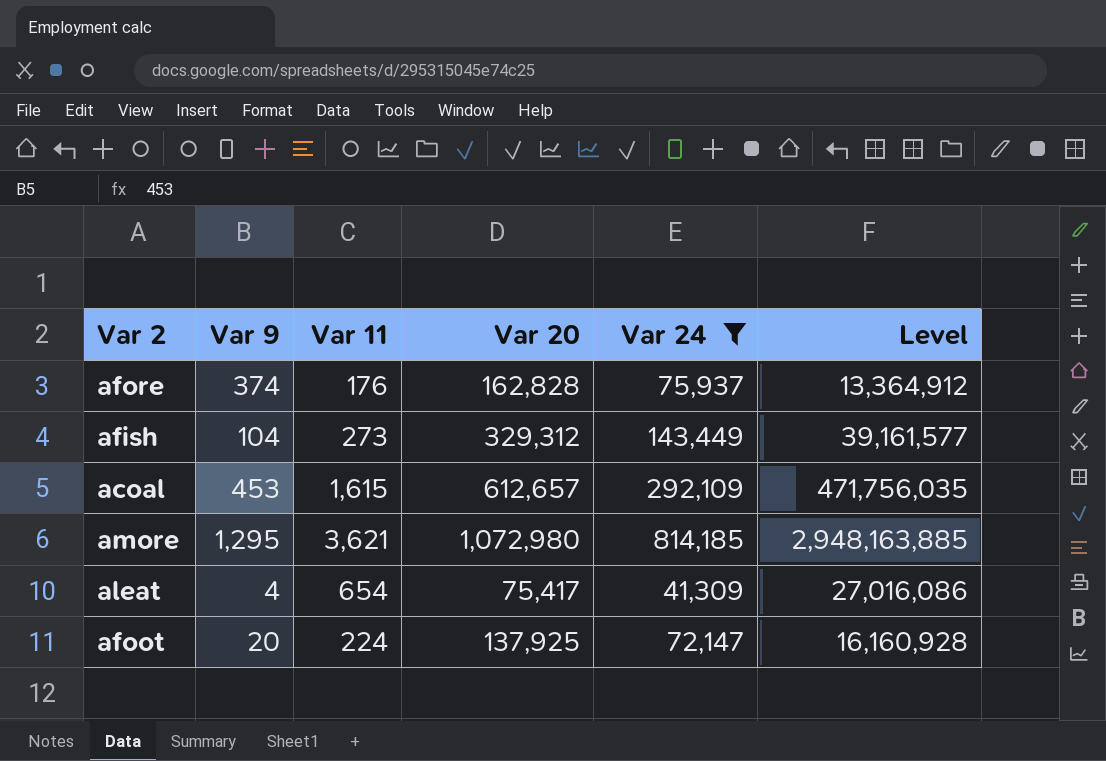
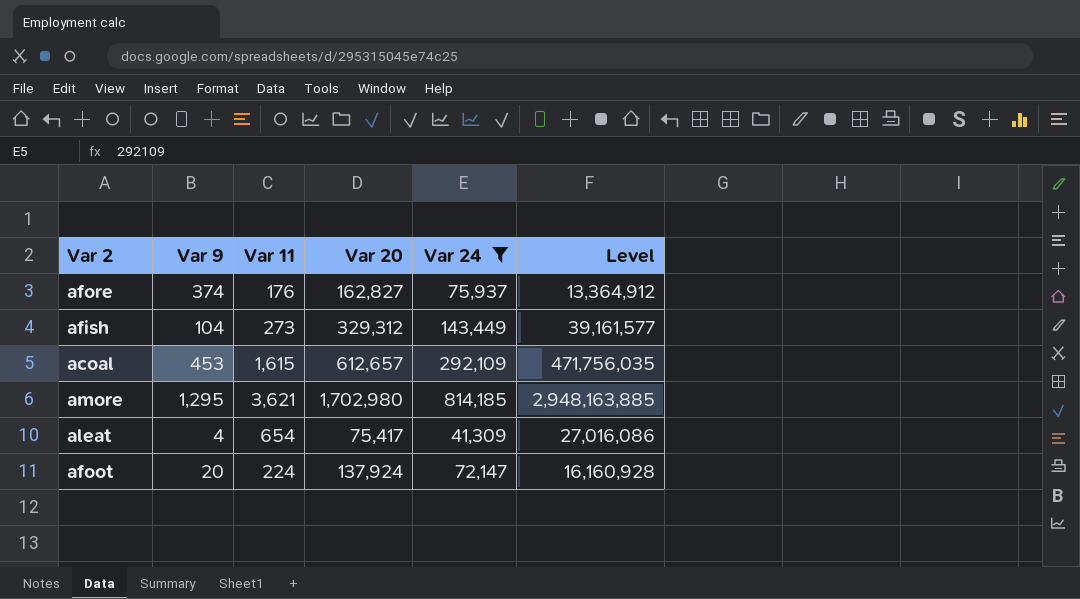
afore | Var 20: 162,828 -> 162,827
amore | Var 20: 1,072,980 -> 1,702,980
afoot | Var 20: 137,925 -> 137,924

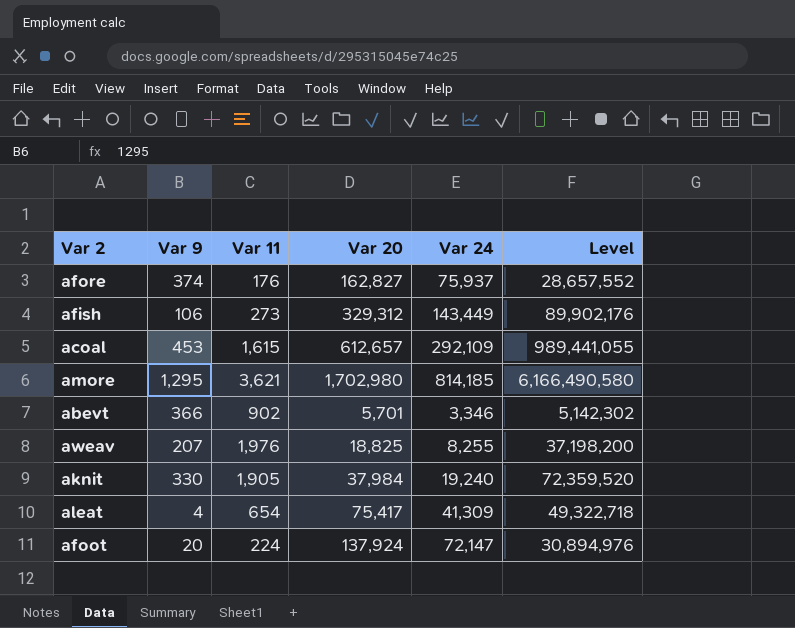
filter: Var 24 >= 41,309 -> none
column Level | formula: [Var 11] * [Var 24] -> [Var 11] * [Var 20]
afish | Var 9: 104 -> 106

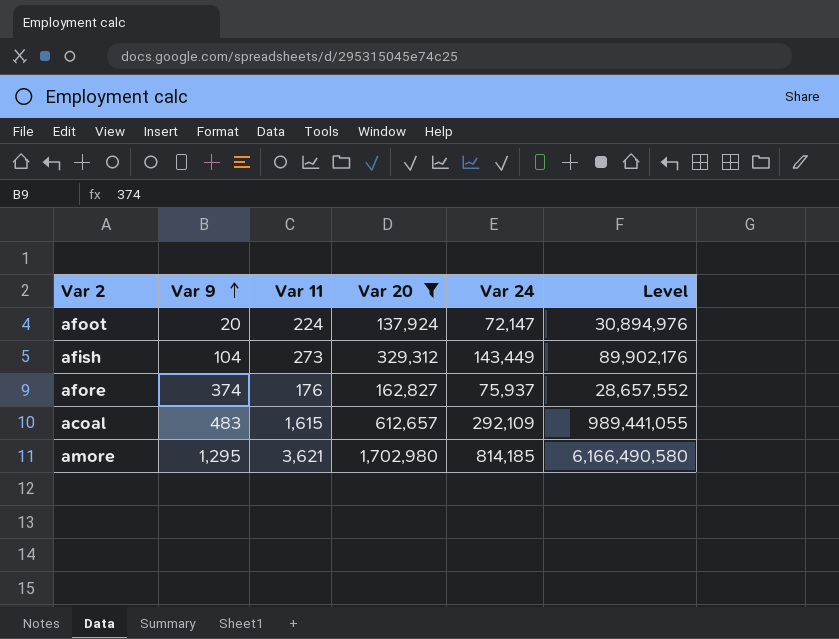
filter: none -> Var 20 >= 137,924
row order: none -> Var 9 ascending
afish | Var 9: 106 -> 104
acoal | Var 9: 453 -> 483

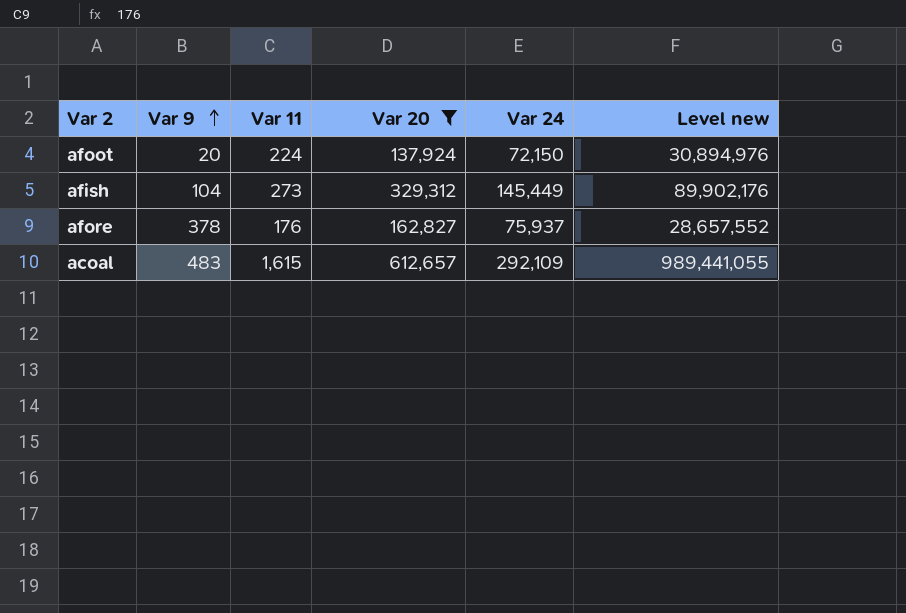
column name: Level -> Level new
row amore: 1,295 | 3,621 | 1,702,980 | 814,185 | 6,166,490,580 -> none
afoot | Var 24: 72,147 -> 72,150
afish | Var 24: 143,449 -> 145,449
afore | Var 9: 374 -> 378

